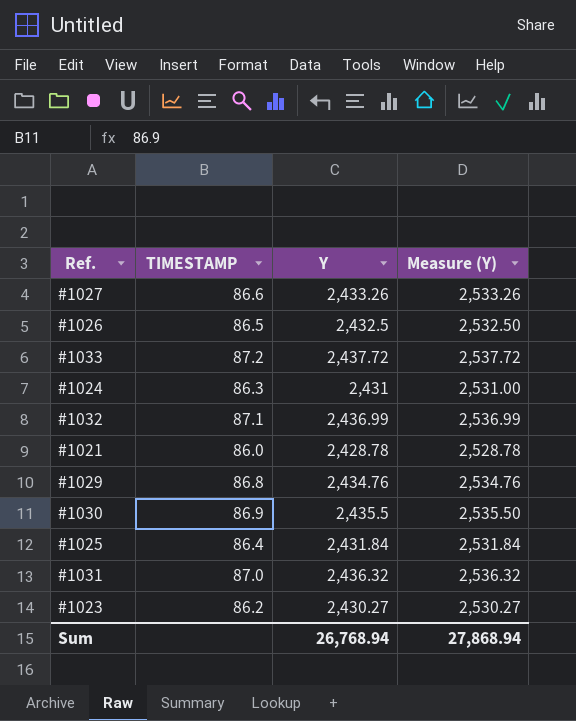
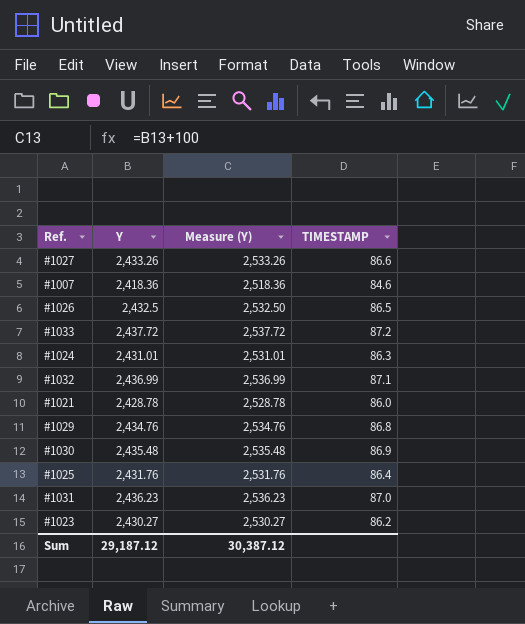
column TIMESTAMP | position: 2 -> 4
row #1007: none -> 2,418.36 | 2,518.36 | 84.6
#1024 | Y: 2,431 -> 2,431.01
#1024 | Measure (Y): 2,531.00 -> 2,531.01
#1030 | Y: 2,435.5 -> 2,435.48
#1030 | Measure (Y): 2,535.50 -> 2,535.48
#1025 | Y: 2,431.84 -> 2,431.76
#1025 | Measure (Y): 2,531.84 -> 2,531.76
#1031 | Y: 2,436.32 -> 2,436.23
#1031 | Measure (Y): 2,536.32 -> 2,536.23
Sum | Y: 26,768.94 -> 29,187.12
Sum | Measure (Y): 27,868.94 -> 30,387.12

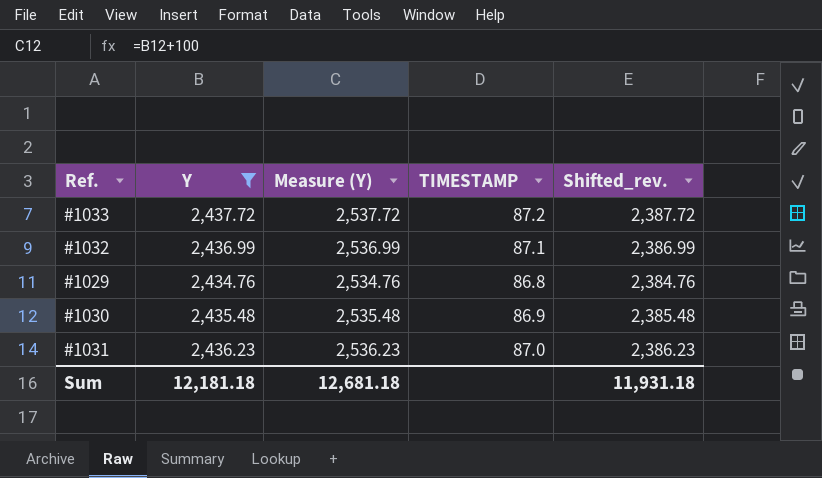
filter: none -> Y >= 2,434.76
column Shifted_rev. | formula: none -> [Y] - 50
Sum | Y: 29,187.12 -> 12,181.18
Sum | Measure (Y): 30,387.12 -> 12,681.18

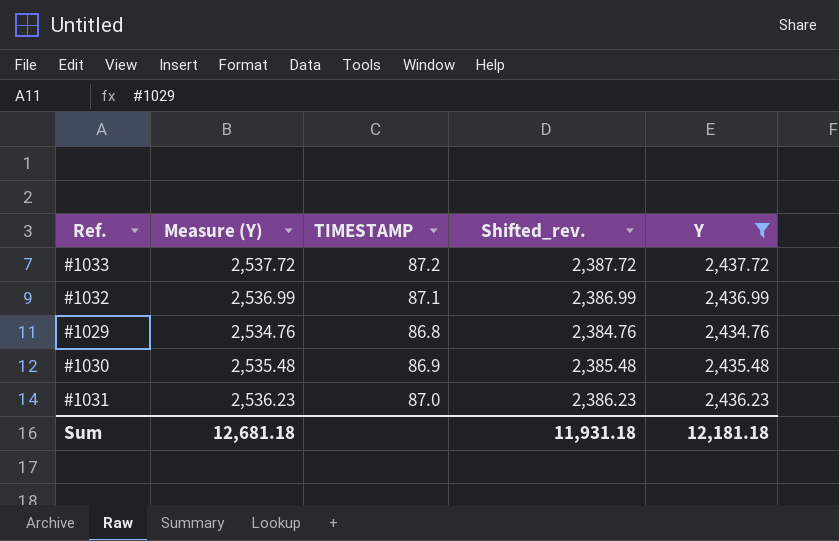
column Y | position: 2 -> 5

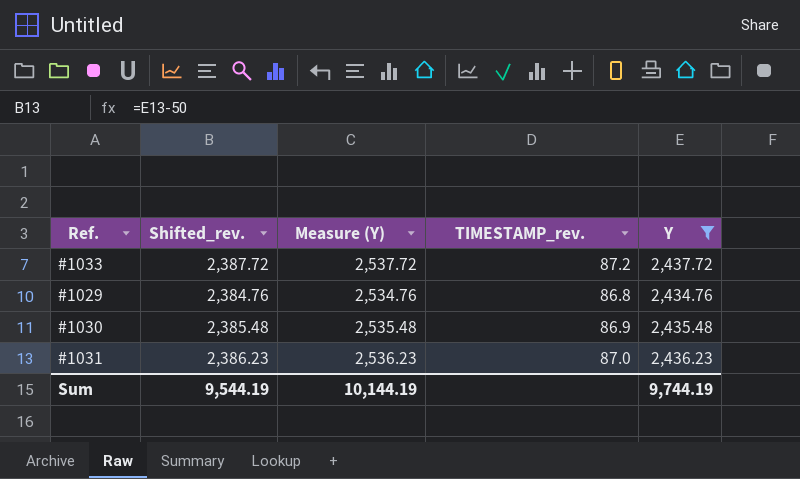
column Shifted_rev. | position: 4 -> 2
column name: TIMESTAMP -> TIMESTAMP_rev.
row #1032: 2,536.99 | 87.1 | 2,386.99 | 2,436.99 -> none
Sum | Shifted_rev.: 11,931.18 -> 9,544.19
Sum | Measure (Y): 12,681.18 -> 10,144.19
Sum | Y: 12,181.18 -> 9,744.19

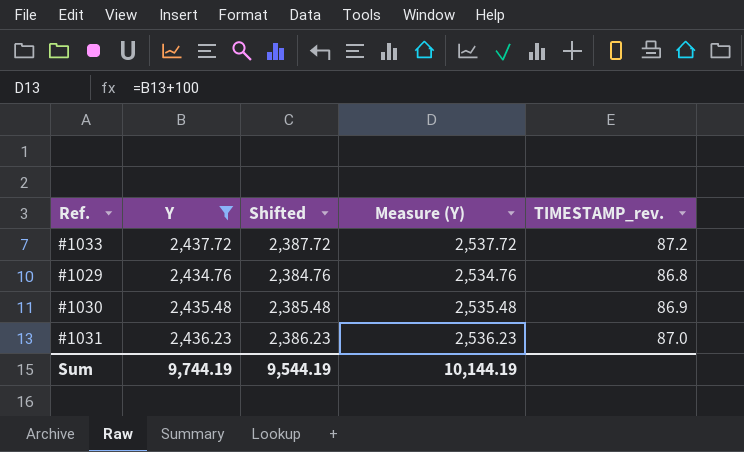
column Y | position: 5 -> 2
column name: Shifted_rev. -> Shifted

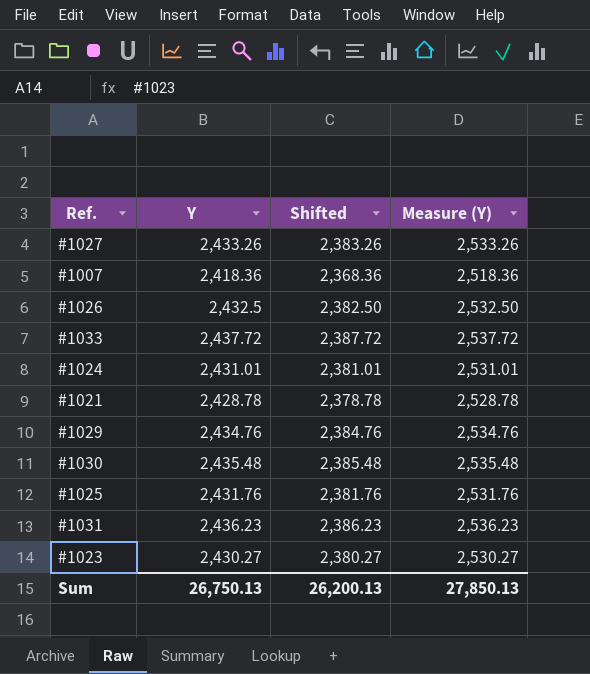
filter: Y >= 2,434.76 -> none
column TIMESTAMP_rev. | position: 5 -> none
Sum | Y: 9,744.19 -> 26,750.13
Sum | Shifted: 9,544.19 -> 26,200.13
Sum | Measure (Y): 10,144.19 -> 27,850.13

